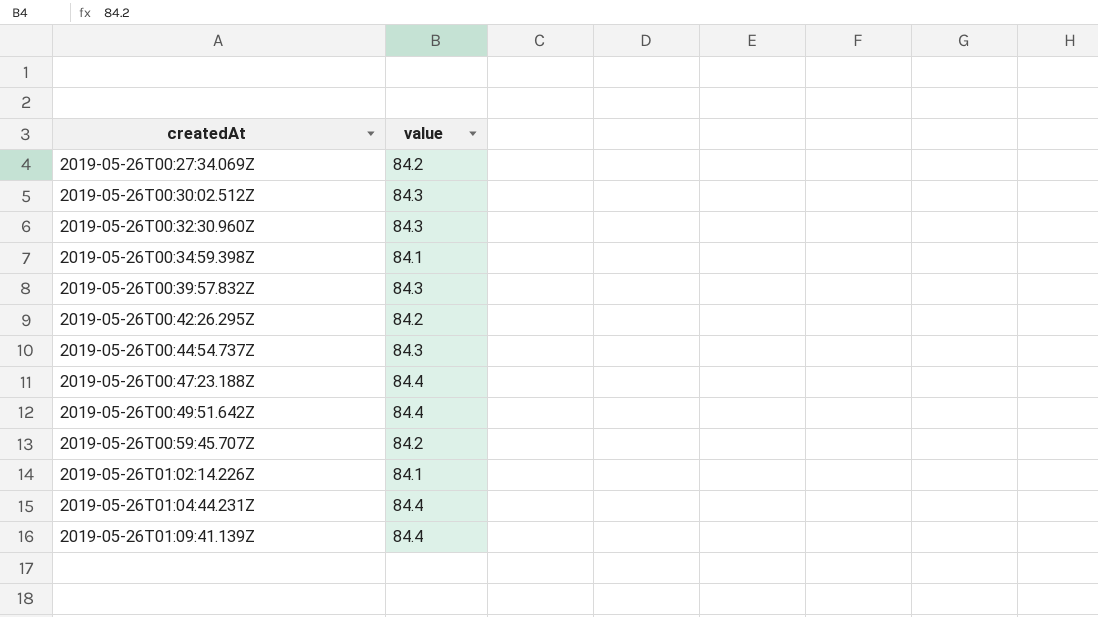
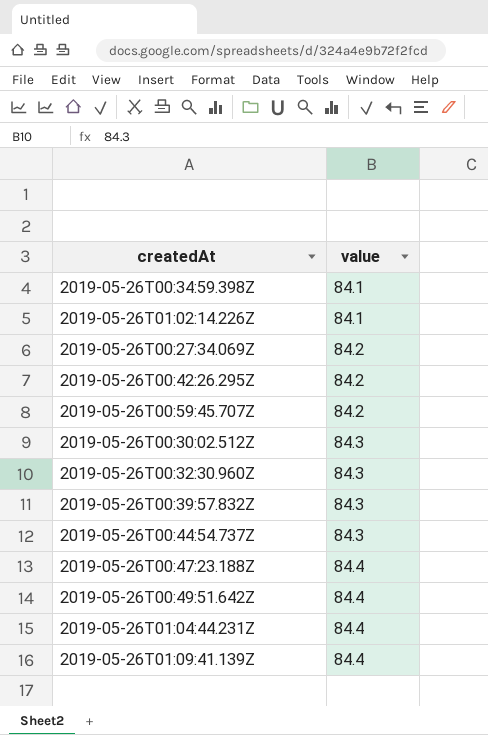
row order: createdAt ascending -> value ascending

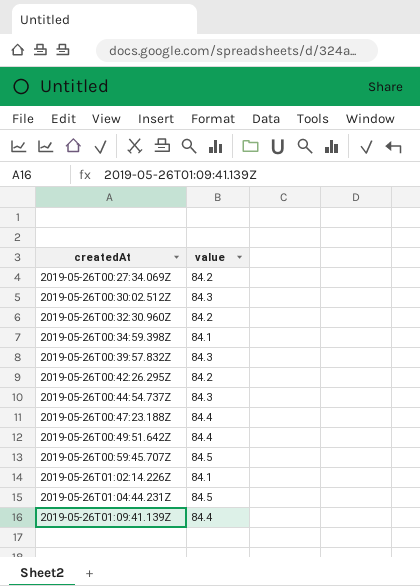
row order: value ascending -> createdAt ascending
2019-05-26T00:32:30.960Z | value: 84.3 -> 84.2
2019-05-26T00:59:45.707Z | value: 84.2 -> 84.5
2019-05-26T01:04:44.231Z | value: 84.4 -> 84.5

